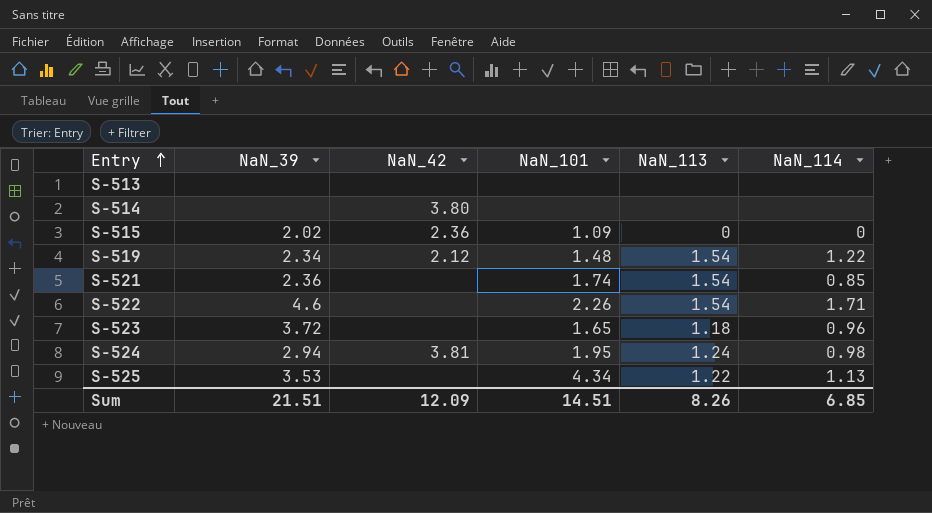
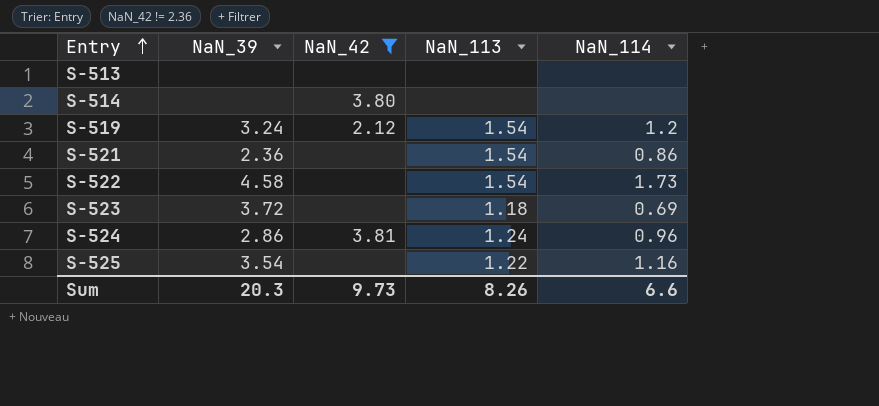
filter: none -> NaN_42 != 2.36
column NaN_101 | position: 4 -> none
S-519 | NaN_39: 2.34 -> 3.24
S-519 | NaN_114: 1.22 -> 1.2
S-521 | NaN_114: 0.85 -> 0.86
S-522 | NaN_39: 4.6 -> 4.58
S-522 | NaN_114: 1.71 -> 1.73
S-523 | NaN_114: 0.96 -> 0.69
S-524 | NaN_39: 2.94 -> 2.86
S-524 | NaN_114: 0.98 -> 0.96
S-525 | NaN_39: 3.53 -> 3.54
S-525 | NaN_114: 1.13 -> 1.16
Sum | NaN_39: 21.51 -> 20.3
Sum | NaN_42: 12.09 -> 9.73
Sum | NaN_114: 6.85 -> 6.6

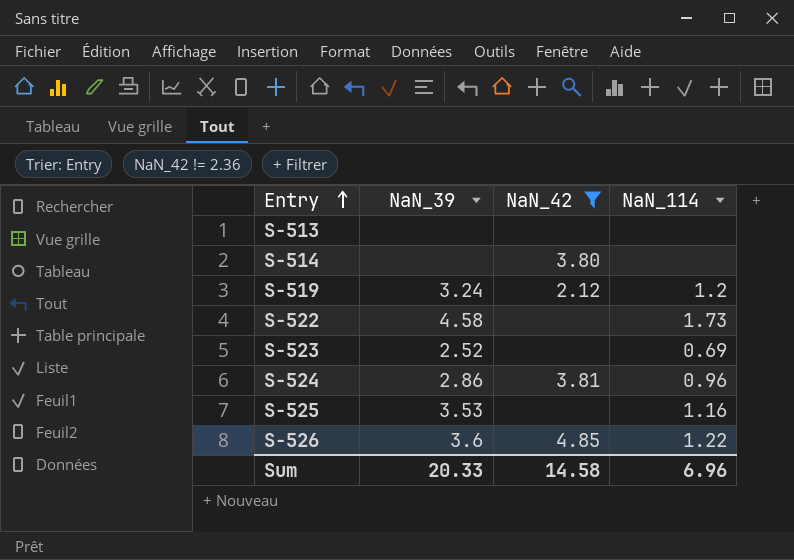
column NaN_113 | position: 4 -> none
row S-521: 2.36 | none | 1.54 | 0.86 -> none
S-523 | NaN_39: 3.72 -> 2.52
S-525 | NaN_39: 3.54 -> 3.53
row S-526: none -> 3.6 | 4.85 | 1.22
Sum | NaN_39: 20.3 -> 20.33
Sum | NaN_42: 9.73 -> 14.58
Sum | NaN_114: 6.6 -> 6.96

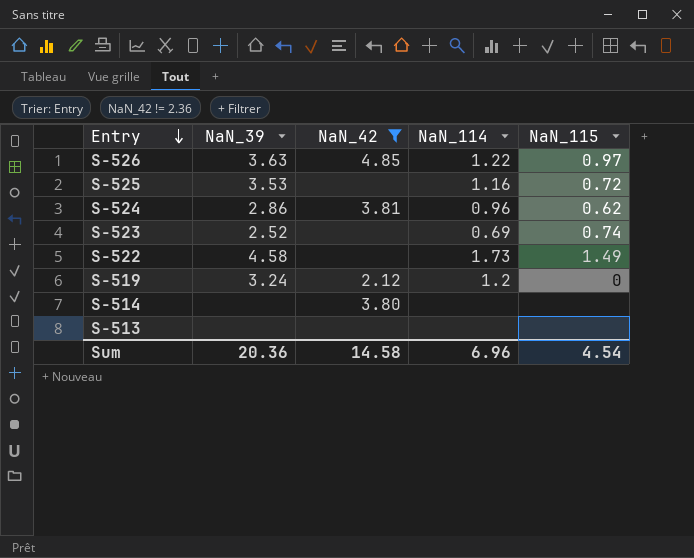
row order: Entry ascending -> Entry descending
column NaN_115 | position: none -> 5
S-526 | NaN_39: 3.6 -> 3.63
Sum | NaN_39: 20.33 -> 20.36

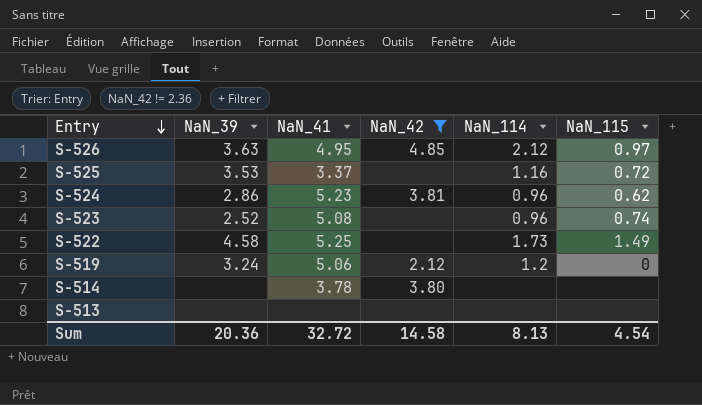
column NaN_41 | position: none -> 3
S-526 | NaN_114: 1.22 -> 2.12
S-523 | NaN_114: 0.69 -> 0.96
Sum | NaN_114: 6.96 -> 8.13

